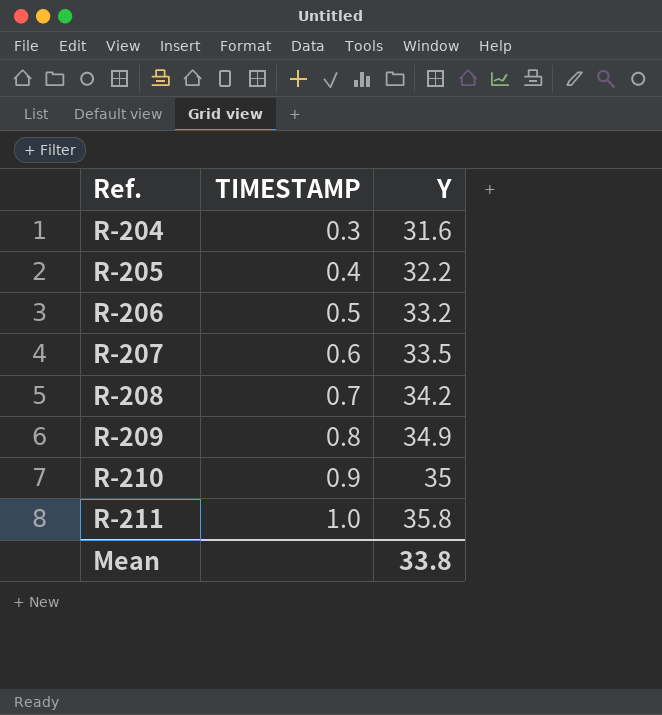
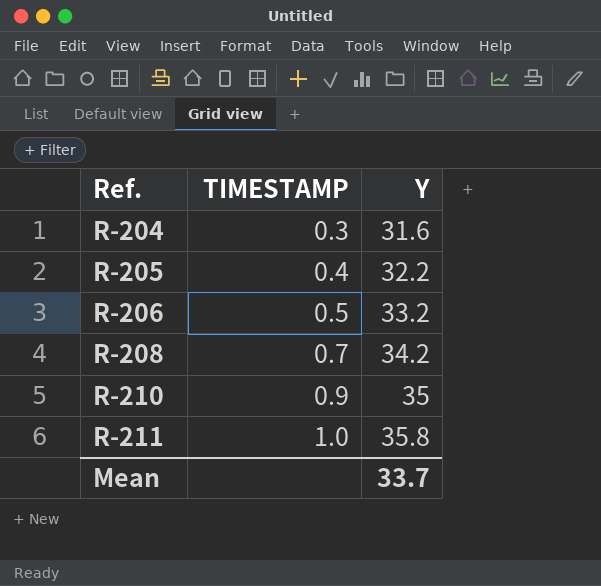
row R-207: 0.6 | 33.5 -> none
row R-209: 0.8 | 34.9 -> none
Mean | Y: 33.8 -> 33.7

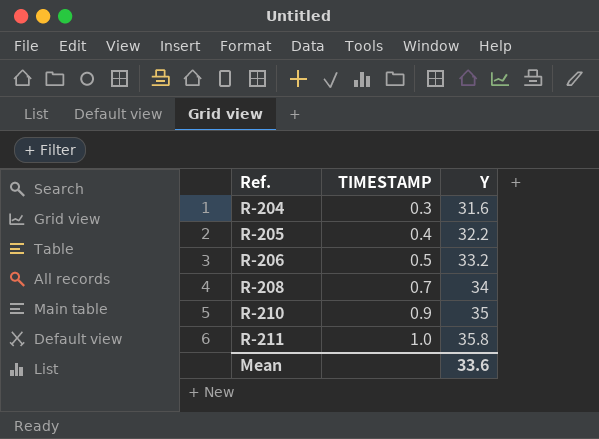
R-208 | Y: 34.2 -> 34
Mean | Y: 33.7 -> 33.6

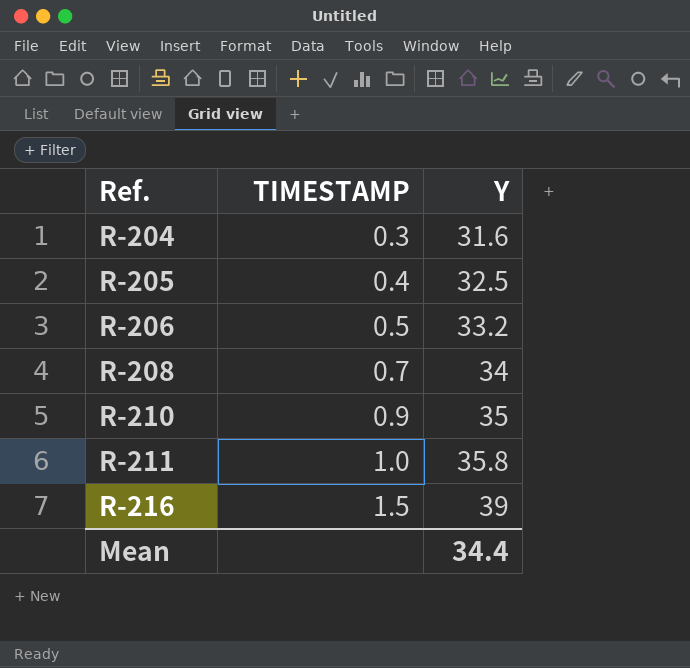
R-205 | Y: 32.2 -> 32.5
row R-216: none -> 1.5 | 39
Mean | Y: 33.6 -> 34.4

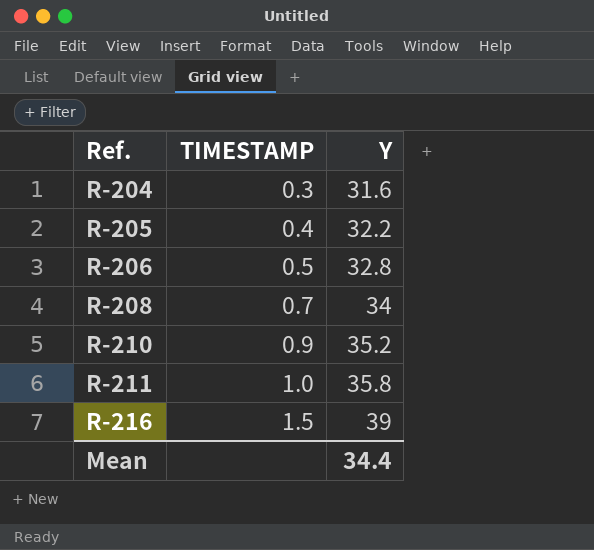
R-205 | Y: 32.5 -> 32.2
R-206 | Y: 33.2 -> 32.8
R-210 | Y: 35 -> 35.2

